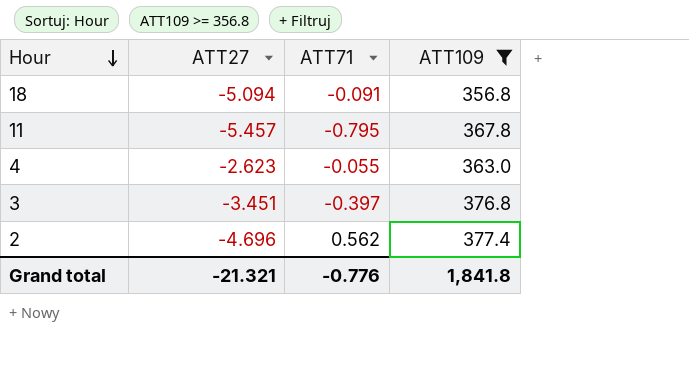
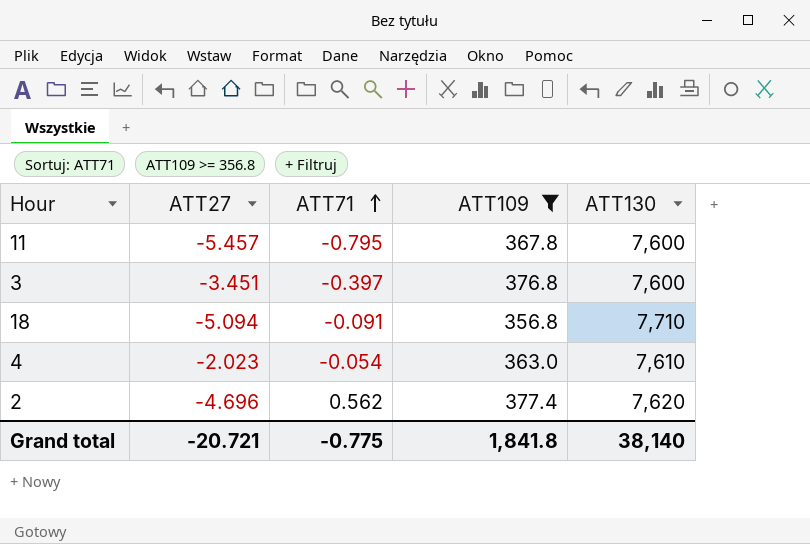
row order: Hour descending -> ATT71 ascending
column ATT130 | position: none -> 5
4 | ATT27: -2.623 -> -2.023
4 | ATT71: -0.055 -> -0.054
Grand total | ATT27: -21.321 -> -20.721
Grand total | ATT71: -0.776 -> -0.775

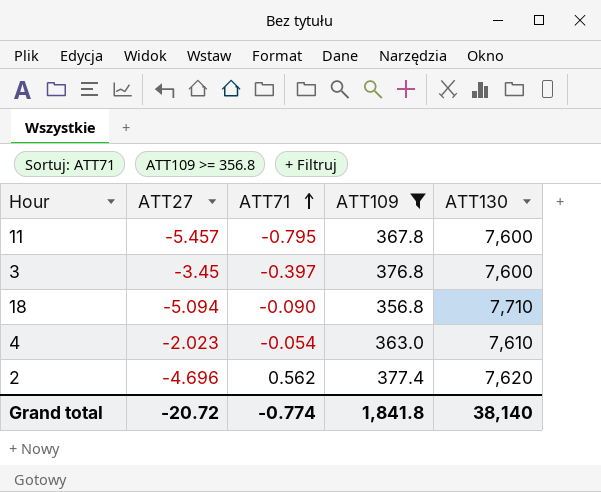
3 | ATT27: -3.451 -> -3.45
18 | ATT71: -0.091 -> -0.090
Grand total | ATT27: -20.721 -> -20.72
Grand total | ATT71: -0.775 -> -0.774

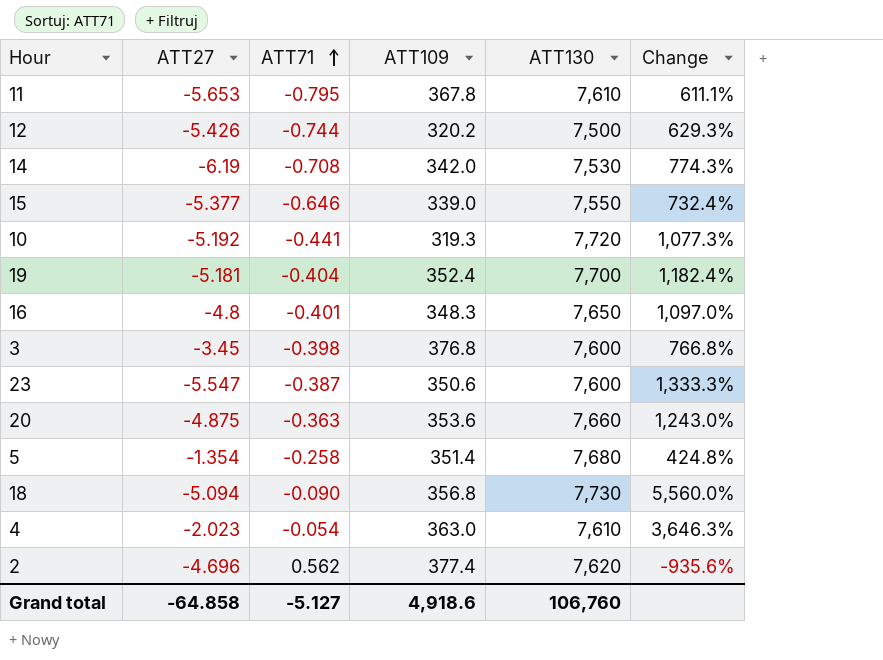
filter: ATT109 >= 356.8 -> none
column Change | formula: none -> ([ATT27] - [ATT71]) / [ATT71]
11 | ATT27: -5.457 -> -5.653
11 | ATT130: 7,600 -> 7,610
3 | ATT71: -0.397 -> -0.398
18 | ATT130: 7,710 -> 7,730
Grand total | ATT27: -20.72 -> -64.858
Grand total | ATT71: -0.774 -> -5.127
Grand total | ATT109: 1,841.8 -> 4,918.6
Grand total | ATT130: 38,140 -> 106,760

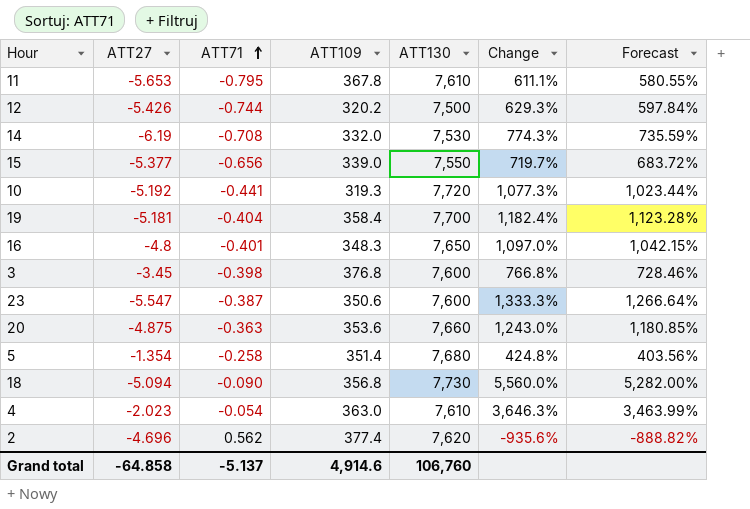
column Forecast | formula: none -> [Change] * 0.95
14 | ATT109: 342.0 -> 332.0
15 | ATT71: -0.646 -> -0.656
15 | Change: 732.4% -> 719.7%
19 | ATT109: 352.4 -> 358.4
Grand total | ATT71: -5.127 -> -5.137
Grand total | ATT109: 4,918.6 -> 4,914.6

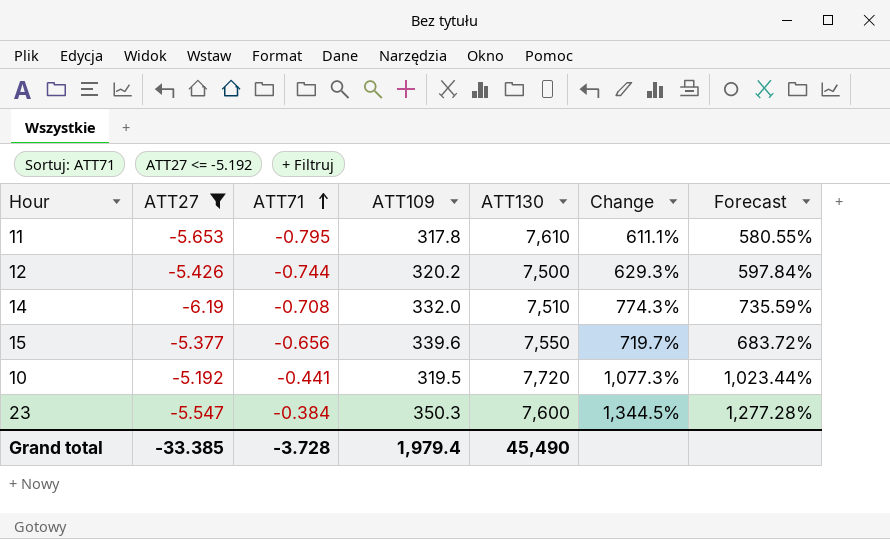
filter: none -> ATT27 <= -5.192
11 | ATT109: 367.8 -> 317.8
14 | ATT130: 7,530 -> 7,510
15 | ATT109: 339.0 -> 339.6
10 | ATT109: 319.3 -> 319.5
23 | ATT71: -0.387 -> -0.384
23 | ATT109: 350.6 -> 350.3
23 | Change: 1,333.3% -> 1,344.5%
23 | Forecast: 1,266.64% -> 1,277.28%
Grand total | ATT27: -64.858 -> -33.385
Grand total | ATT71: -5.137 -> -3.728
Grand total | ATT109: 4,914.6 -> 1,979.4
Grand total | ATT130: 106,760 -> 45,490

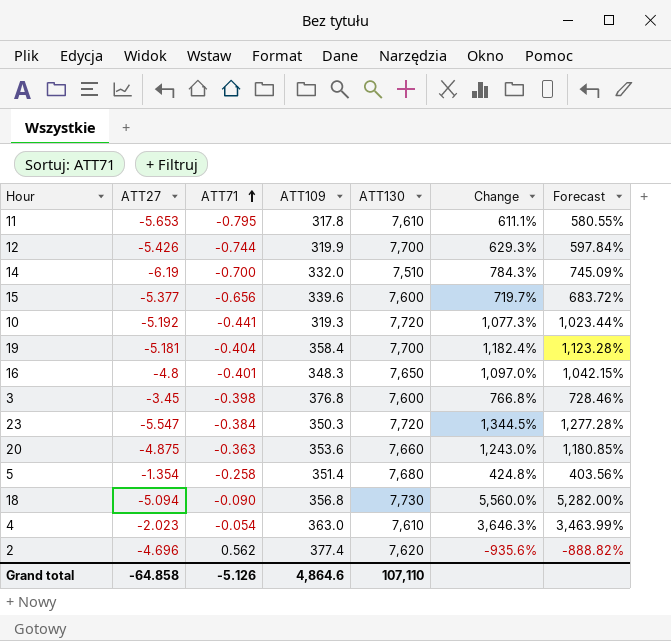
filter: ATT27 <= -5.192 -> none
12 | ATT109: 320.2 -> 319.9
12 | ATT130: 7,500 -> 7,700
14 | ATT71: -0.708 -> -0.700
14 | Change: 774.3% -> 784.3%
14 | Forecast: 735.59% -> 745.09%
15 | ATT130: 7,550 -> 7,600
10 | ATT109: 319.5 -> 319.3
23 | ATT130: 7,600 -> 7,720
Grand total | ATT27: -33.385 -> -64.858
Grand total | ATT71: -3.728 -> -5.126
Grand total | ATT109: 1,979.4 -> 4,864.6
Grand total | ATT130: 45,490 -> 107,110

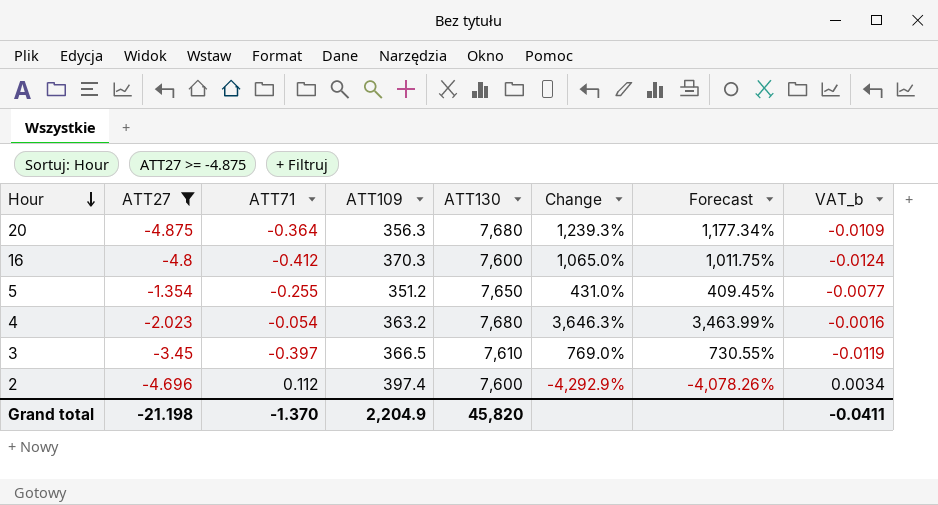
filter: none -> ATT27 >= -4.875
row order: ATT71 ascending -> Hour descending
column VAT_b | formula: none -> [ATT71] * 0.03
20 | ATT71: -0.363 -> -0.364
20 | ATT109: 353.6 -> 356.3
20 | ATT130: 7,660 -> 7,680
20 | Change: 1,243.0% -> 1,239.3%
20 | Forecast: 1,180.85% -> 1,177.34%
16 | ATT71: -0.401 -> -0.412
16 | ATT109: 348.3 -> 370.3
16 | ATT130: 7,650 -> 7,600
16 | Change: 1,097.0% -> 1,065.0%
16 | Forecast: 1,042.15% -> 1,011.75%
5 | ATT71: -0.258 -> -0.255
5 | ATT109: 351.4 -> 351.2
5 | ATT130: 7,680 -> 7,650
5 | Change: 424.8% -> 431.0%
5 | Forecast: 403.56% -> 409.45%
4 | ATT109: 363.0 -> 363.2
4 | ATT130: 7,610 -> 7,680
3 | ATT71: -0.398 -> -0.397
3 | ATT109: 376.8 -> 366.5
3 | ATT130: 7,600 -> 7,610
3 | Change: 766.8% -> 769.0%
3 | Forecast: 728.46% -> 730.55%
2 | ATT71: 0.562 -> 0.112
2 | ATT109: 377.4 -> 397.4
2 | ATT130: 7,620 -> 7,600
2 | Change: -935.6% -> -4,292.9%
2 | Forecast: -888.82% -> -4,078.26%
Grand total | ATT27: -64.858 -> -21.198
Grand total | ATT71: -5.126 -> -1.370
Grand total | ATT109: 4,864.6 -> 2,204.9
Grand total | ATT130: 107,110 -> 45,820

